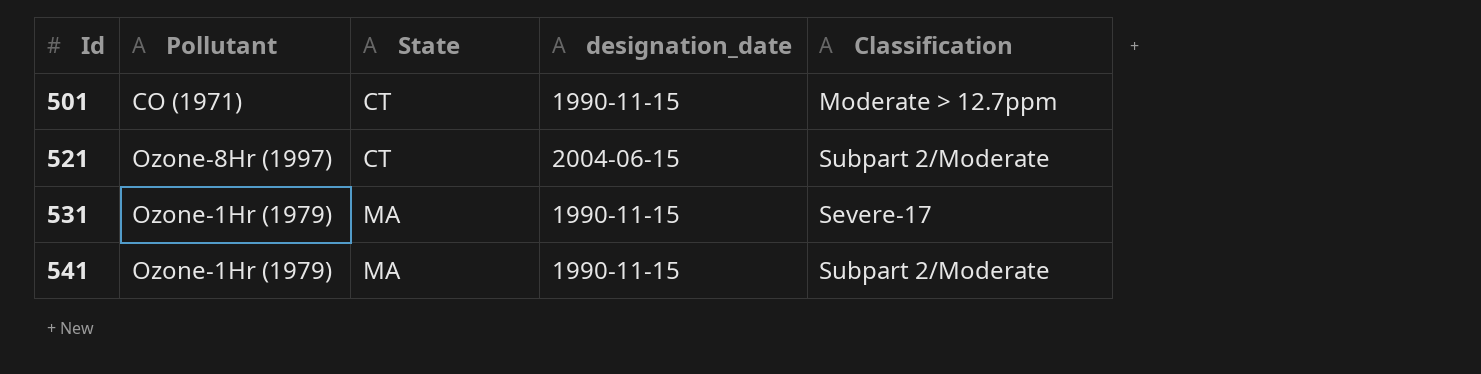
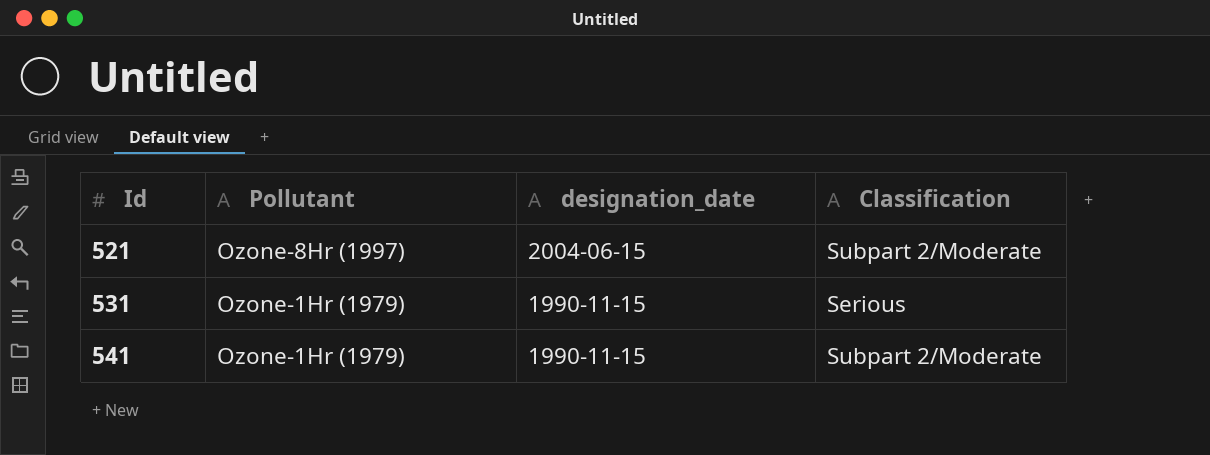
column State | position: 3 -> none
row 501: CO (1971) | CT | 1990-11-15 | Moderate > 12.7ppm -> none
531 | Classification: Severe-17 -> Serious

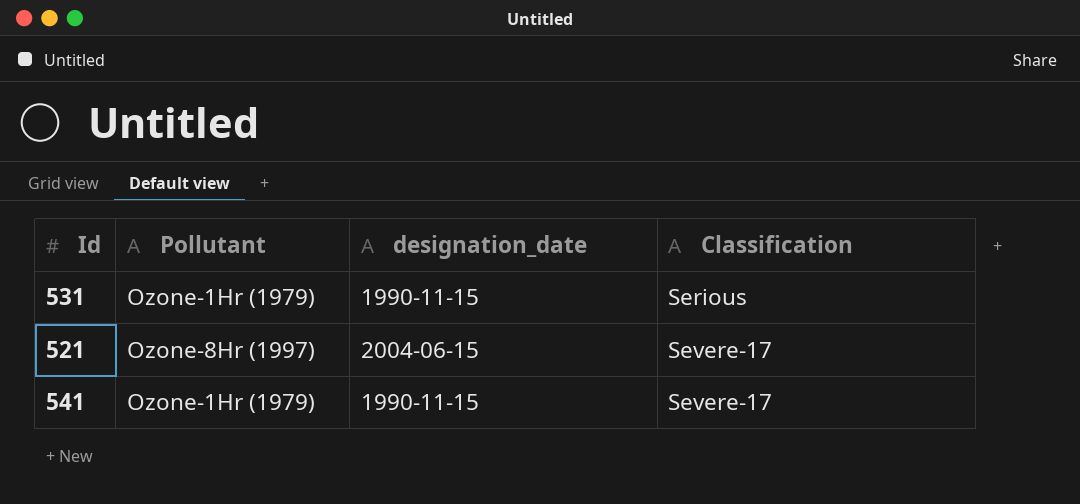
row order: Id ascending -> Classification ascending
521 | Classification: Subpart 2/Moderate -> Severe-17
541 | Classification: Subpart 2/Moderate -> Severe-17

